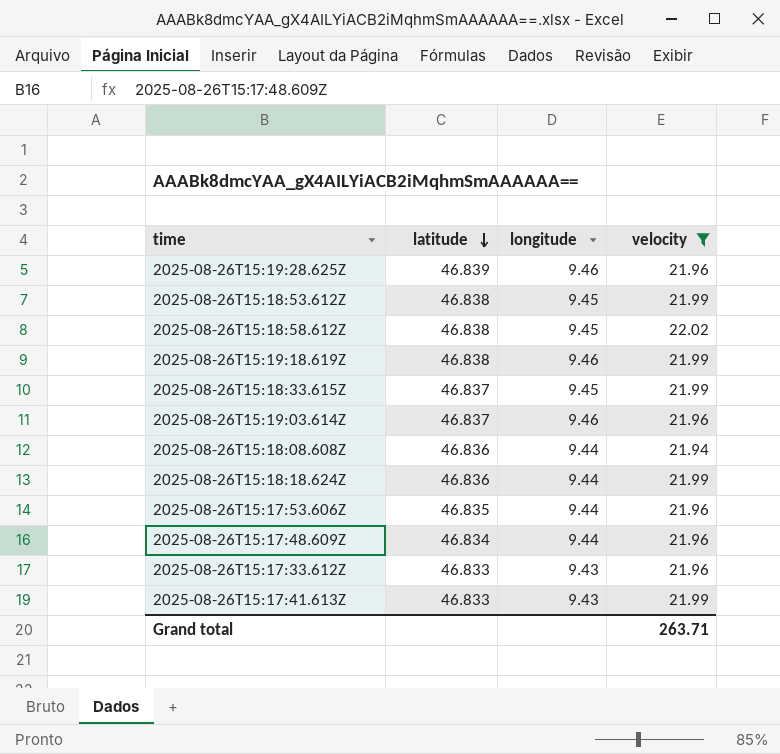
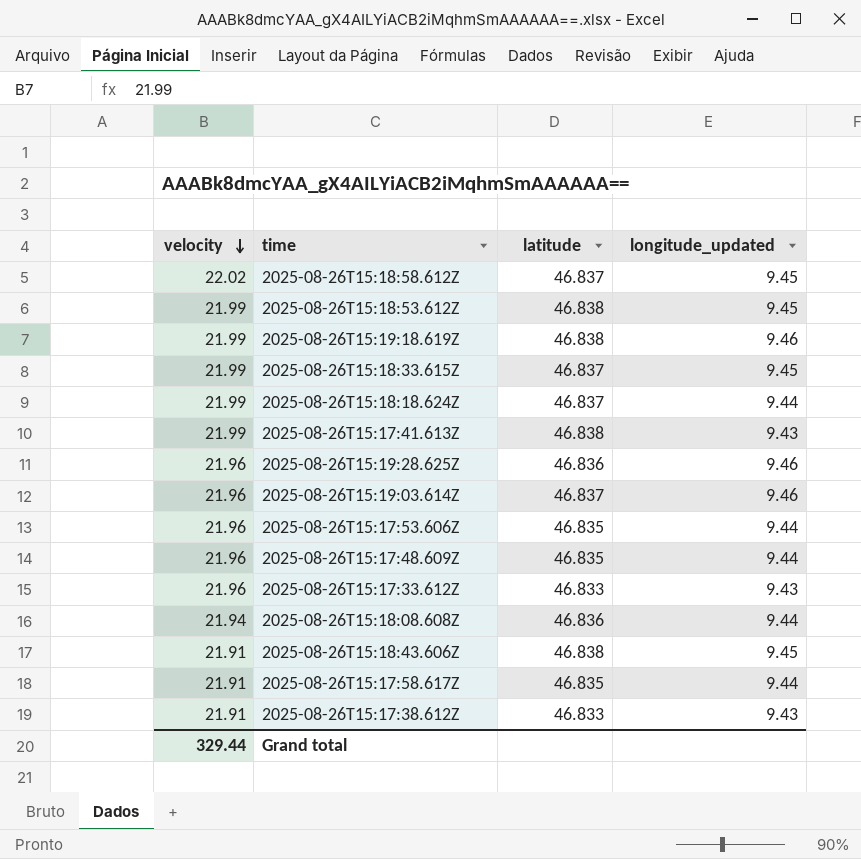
filter: velocity != 21.91 -> none
row order: latitude descending -> velocity descending
column velocity | position: 4 -> 1
column name: longitude -> longitude_updated
2025-08-26T15:18:58.612Z | latitude: 46.838 -> 46.837
2025-08-26T15:18:18.624Z | latitude: 46.836 -> 46.837
2025-08-26T15:17:41.613Z | latitude: 46.833 -> 46.838
2025-08-26T15:19:28.625Z | latitude: 46.839 -> 46.836
2025-08-26T15:17:48.609Z | latitude: 46.834 -> 46.835
Grand total | velocity: 263.71 -> 329.44

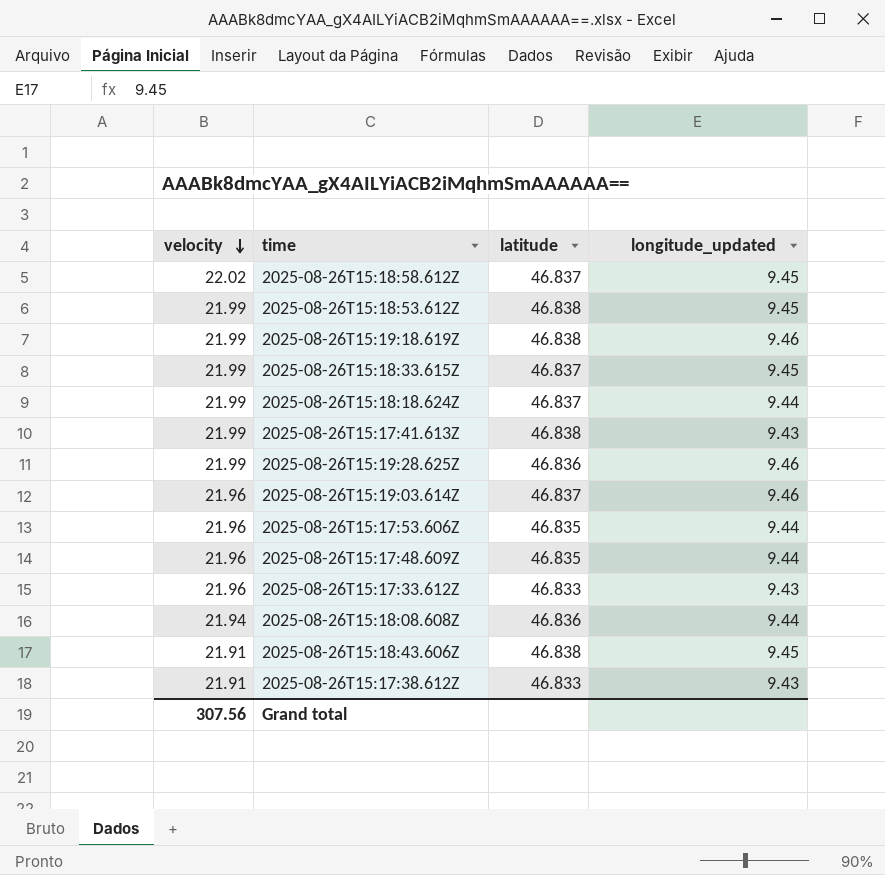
row 2025-08-26T15:17:58.617Z: 21.91 | 46.835 | 9.44 -> none
2025-08-26T15:19:28.625Z | velocity: 21.96 -> 21.99
Grand total | velocity: 329.44 -> 307.56

